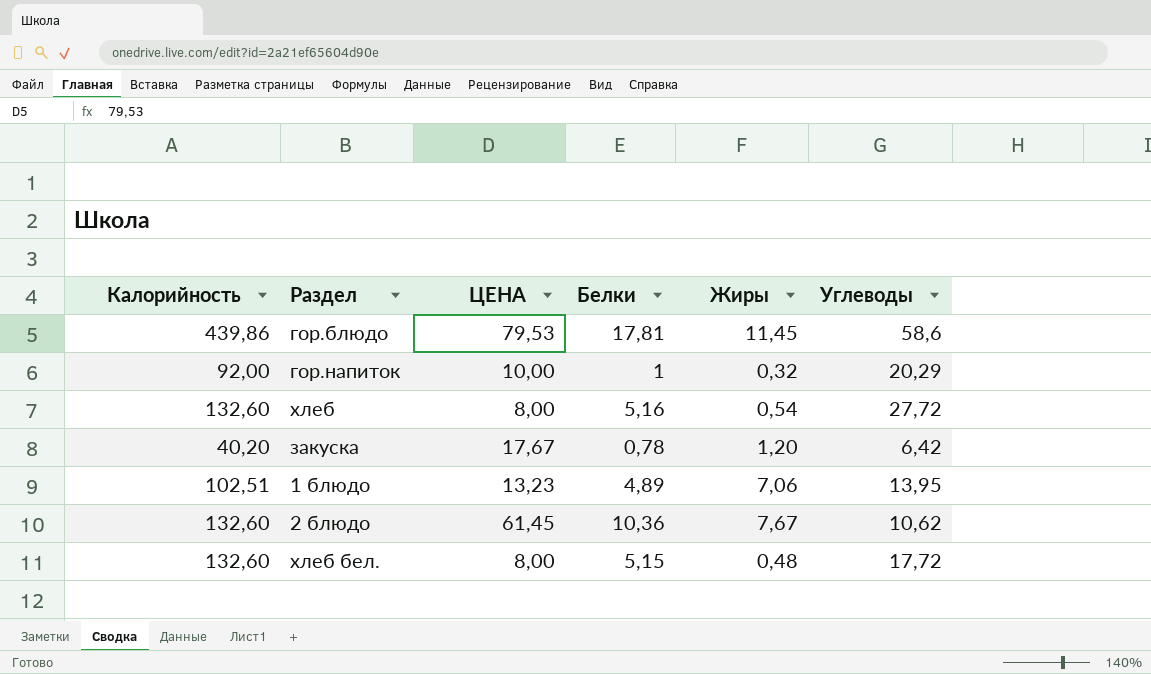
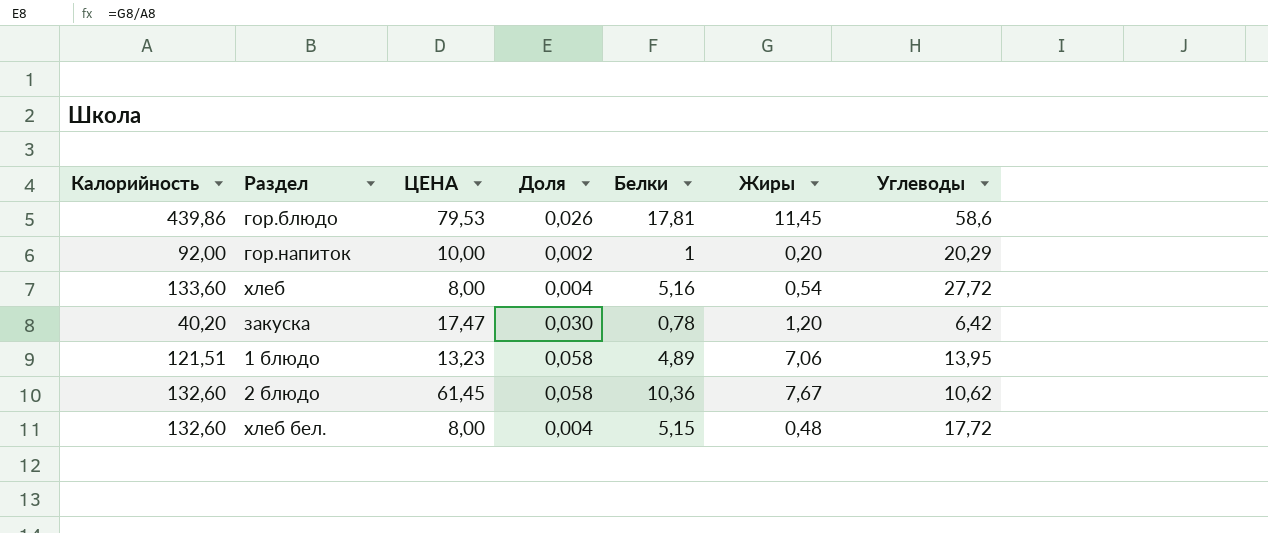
column Доля | formula: none -> [Жиры] / [Калорийность]
гор.напиток | Жиры: 0,32 -> 0,20
хлеб | Калорийность: 132,60 -> 133,60
закуска | ЦЕНА: 17,67 -> 17,47
1 блюдо | Калорийность: 102,51 -> 121,51

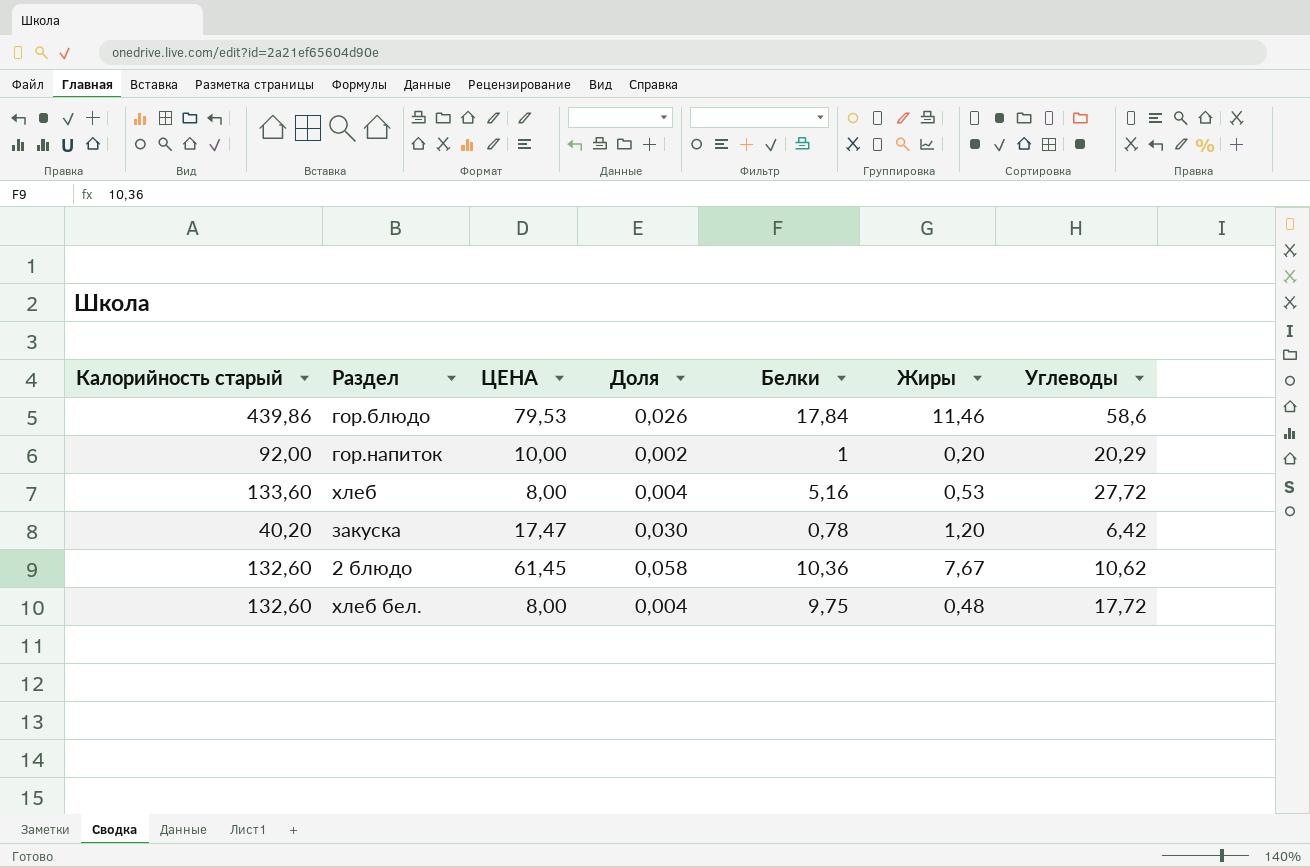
column name: Калорийность -> Калорийность старый
row 1 блюдо: 121,51 | 13,23 | 0,058 | 4,89 | 7,06 | 13,95 -> none
гор.блюдо | Белки: 17,81 -> 17,84
гор.блюдо | Жиры: 11,45 -> 11,46
хлеб | Жиры: 0,54 -> 0,53
хлеб бел. | Белки: 5,15 -> 9,75

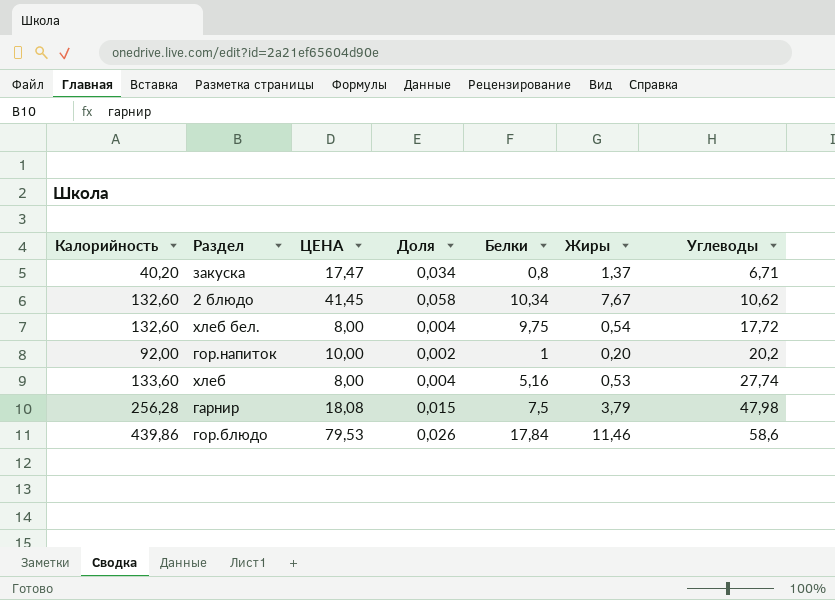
row order: none -> Углеводы ascending
column name: Калорийность старый -> Калорийность
закуска | Доля: 0,030 -> 0,034
закуска | Белки: 0,78 -> 0,8
закуска | Жиры: 1,20 -> 1,37
закуска | Углеводы: 6,42 -> 6,71
2 блюдо | ЦЕНА: 61,45 -> 41,45
2 блюдо | Белки: 10,36 -> 10,34
хлеб бел. | Жиры: 0,48 -> 0,54
гор.напиток | Углеводы: 20,29 -> 20,2
хлеб | Углеводы: 27,72 -> 27,74
row гарнир: none -> 256,28 | 18,08 | 0,015 | 7,5 | 3,79 | 47,98

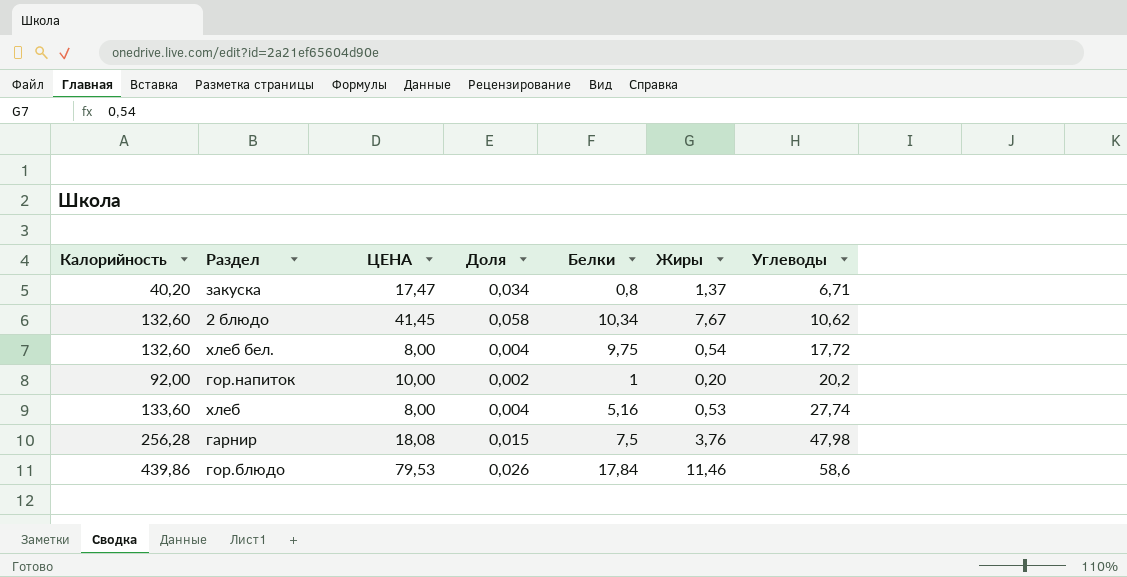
гарнир | Жиры: 3,79 -> 3,76

